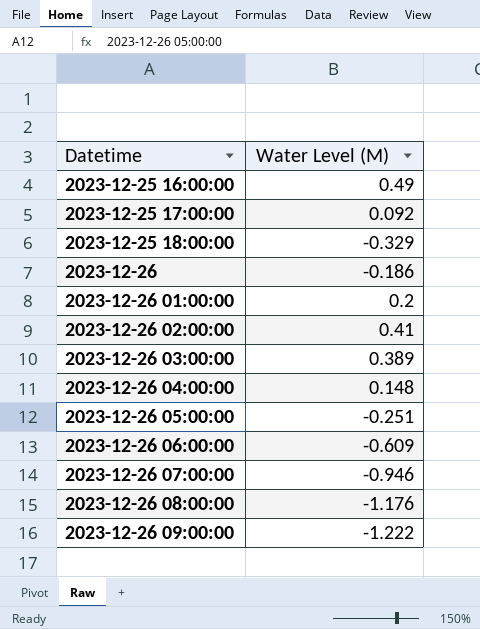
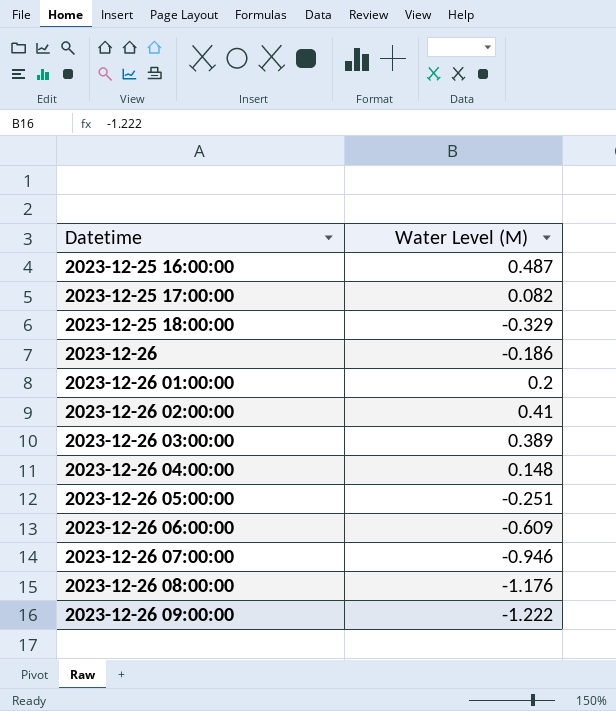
2023-12-25 16:00:00 | Water Level (M): 0.49 -> 0.487
2023-12-25 17:00:00 | Water Level (M): 0.092 -> 0.082

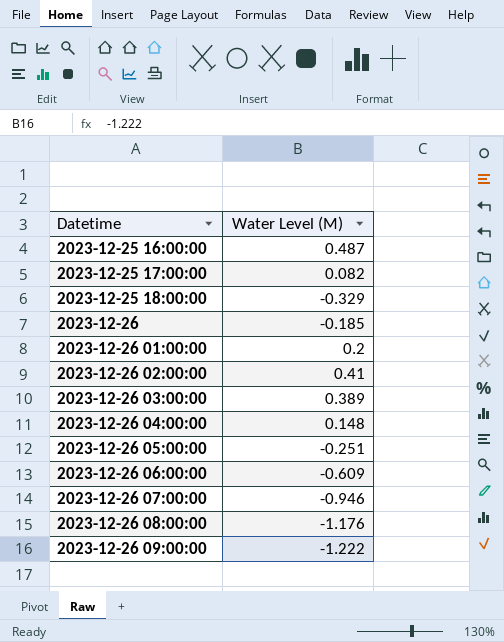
2023-12-26 | Water Level (M): -0.186 -> -0.185

